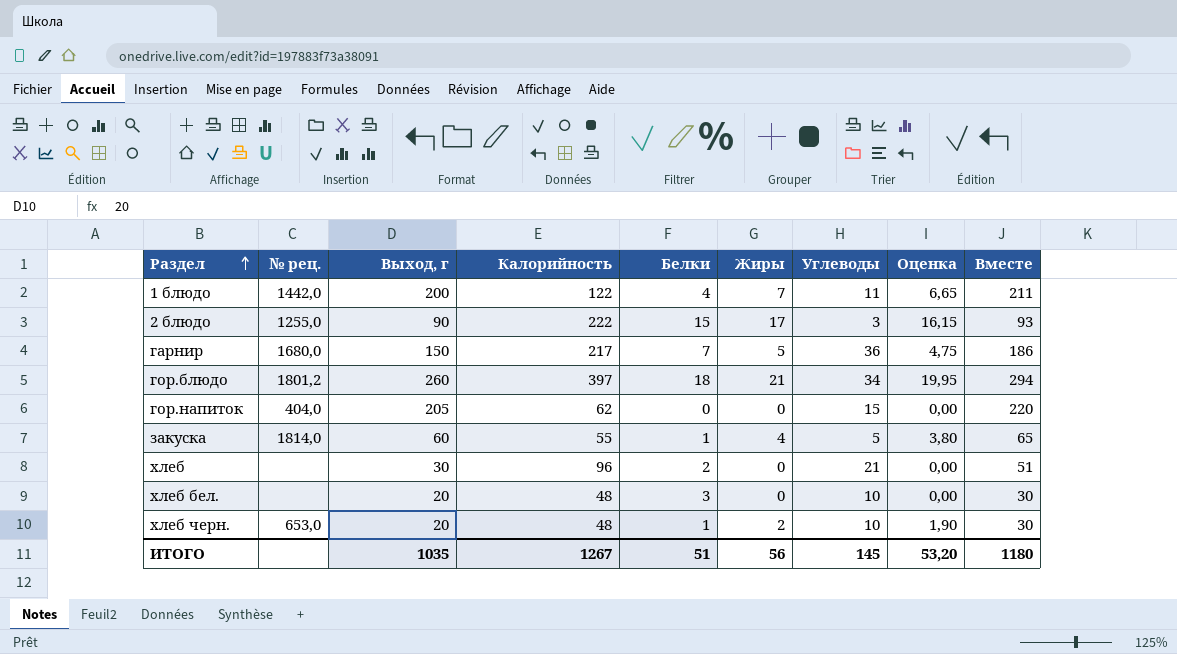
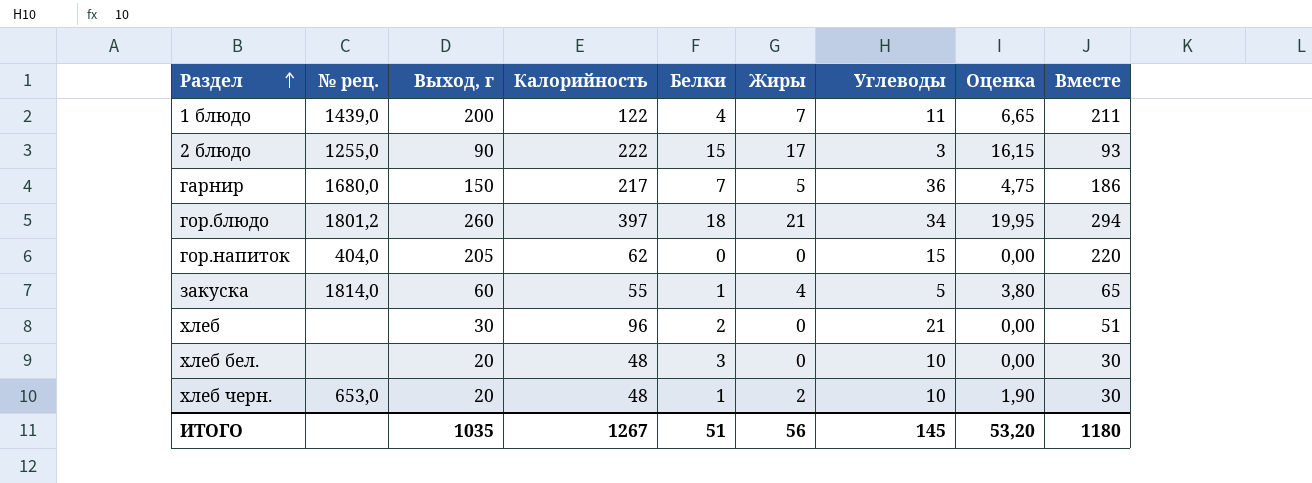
1 блюдо | № рец.: 1442,0 -> 1439,0

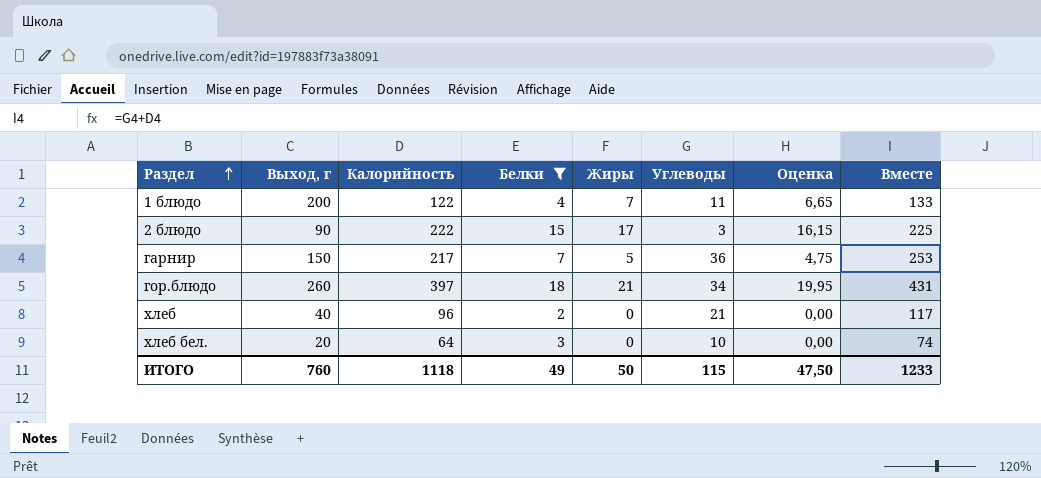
filter: none -> Белки >= 2
column № рец. | position: 2 -> none
column Вместе | formula: [Выход, г] + [Углеводы] -> [Калорийность] + [Углеводы]
хлеб | Выход, г: 30 -> 40
хлеб бел. | Калорийность: 48 -> 64
ИТОГО | Выход, г: 1035 -> 760
ИТОГО | Калорийность: 1267 -> 1118
ИТОГО | Белки: 51 -> 49
ИТОГО | Жиры: 56 -> 50
ИТОГО | Углеводы: 145 -> 115
ИТОГО | Оценка: 53,20 -> 47,50
ИТОГО | Вместе: 1180 -> 1233

